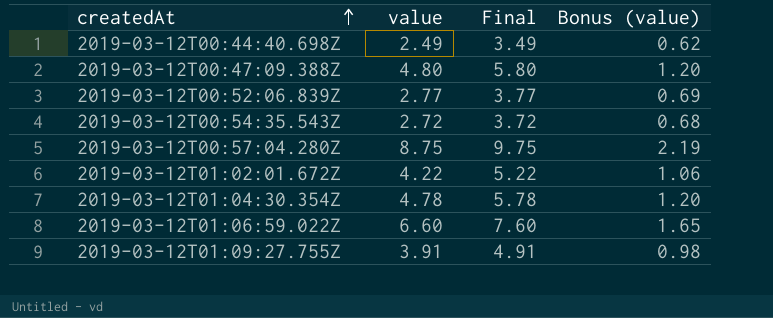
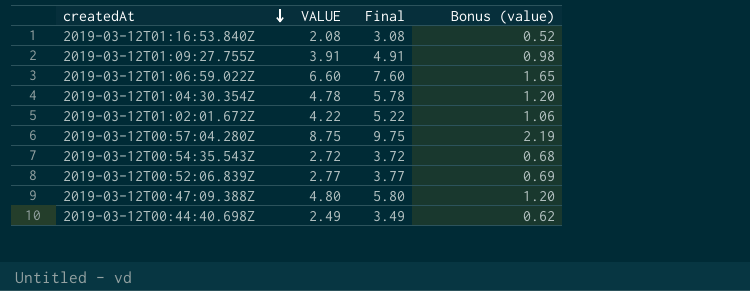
row order: createdAt ascending -> createdAt descending
column name: value -> VALUE
row 2019-03-12T01:16:53.840Z: none -> 2.08 | 3.08 | 0.52

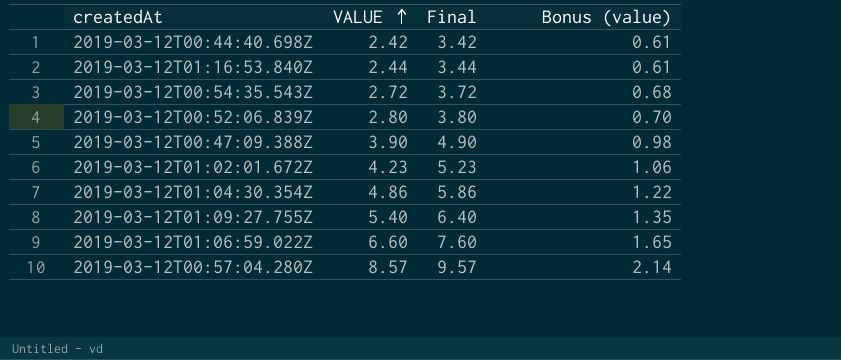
row order: createdAt descending -> VALUE ascending
2019-03-12T00:44:40.698Z | VALUE: 2.49 -> 2.42
2019-03-12T00:44:40.698Z | Final: 3.49 -> 3.42
2019-03-12T00:44:40.698Z | Bonus (value): 0.62 -> 0.61
2019-03-12T01:16:53.840Z | VALUE: 2.08 -> 2.44
2019-03-12T01:16:53.840Z | Final: 3.08 -> 3.44
2019-03-12T01:16:53.840Z | Bonus (value): 0.52 -> 0.61
2019-03-12T00:52:06.839Z | VALUE: 2.77 -> 2.80
2019-03-12T00:52:06.839Z | Final: 3.77 -> 3.80
2019-03-12T00:52:06.839Z | Bonus (value): 0.69 -> 0.70
2019-03-12T00:47:09.388Z | VALUE: 4.80 -> 3.90
2019-03-12T00:47:09.388Z | Final: 5.80 -> 4.90
2019-03-12T00:47:09.388Z | Bonus (value): 1.20 -> 0.98
2019-03-12T01:02:01.672Z | VALUE: 4.22 -> 4.23
2019-03-12T01:02:01.672Z | Final: 5.22 -> 5.23
2019-03-12T01:04:30.354Z | VALUE: 4.78 -> 4.86
2019-03-12T01:04:30.354Z | Final: 5.78 -> 5.86
2019-03-12T01:04:30.354Z | Bonus (value): 1.20 -> 1.22
2019-03-12T01:09:27.755Z | VALUE: 3.91 -> 5.40
2019-03-12T01:09:27.755Z | Final: 4.91 -> 6.40
2019-03-12T01:09:27.755Z | Bonus (value): 0.98 -> 1.35
2019-03-12T00:57:04.280Z | VALUE: 8.75 -> 8.57
2019-03-12T00:57:04.280Z | Final: 9.75 -> 9.57
2019-03-12T00:57:04.280Z | Bonus (value): 2.19 -> 2.14

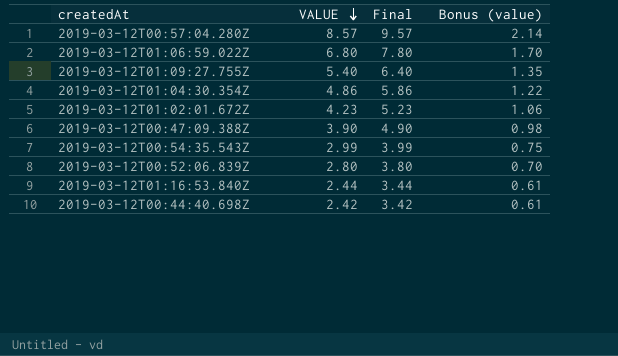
row order: VALUE ascending -> VALUE descending
2019-03-12T01:06:59.022Z | VALUE: 6.60 -> 6.80
2019-03-12T01:06:59.022Z | Final: 7.60 -> 7.80
2019-03-12T01:06:59.022Z | Bonus (value): 1.65 -> 1.70
2019-03-12T00:54:35.543Z | VALUE: 2.72 -> 2.99
2019-03-12T00:54:35.543Z | Final: 3.72 -> 3.99
2019-03-12T00:54:35.543Z | Bonus (value): 0.68 -> 0.75

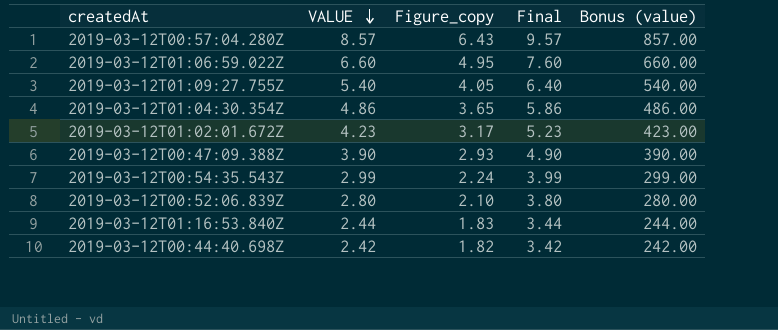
column Figure_copy | formula: none -> [VALUE] * 0.75
column Bonus (value) | formula: [VALUE] * 0.25 -> [VALUE] * 100
2019-03-12T01:06:59.022Z | VALUE: 6.80 -> 6.60
2019-03-12T01:06:59.022Z | Final: 7.80 -> 7.60

